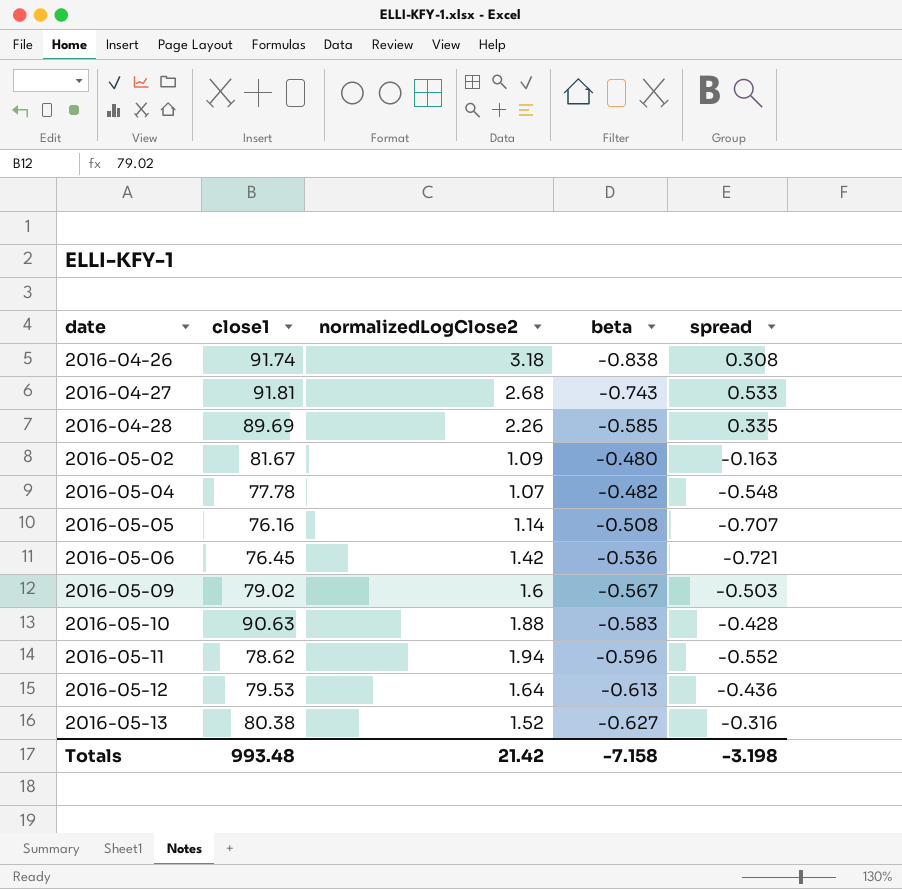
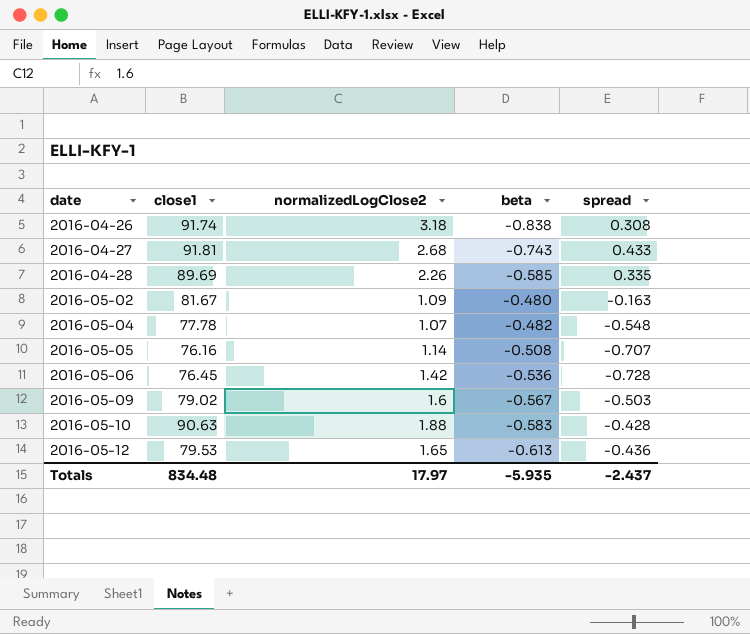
row 2016-05-11: 78.62 | 1.94 | -0.596 | -0.552 -> none
row 2016-05-13: 80.38 | 1.52 | -0.627 | -0.316 -> none
2016-04-27 | spread: 0.533 -> 0.433
2016-05-06 | spread: -0.721 -> -0.728
2016-05-12 | normalizedLogClose2: 1.64 -> 1.65
Totals | close1: 993.48 -> 834.48
Totals | normalizedLogClose2: 21.42 -> 17.97
Totals | beta: -7.158 -> -5.935
Totals | spread: -3.198 -> -2.437

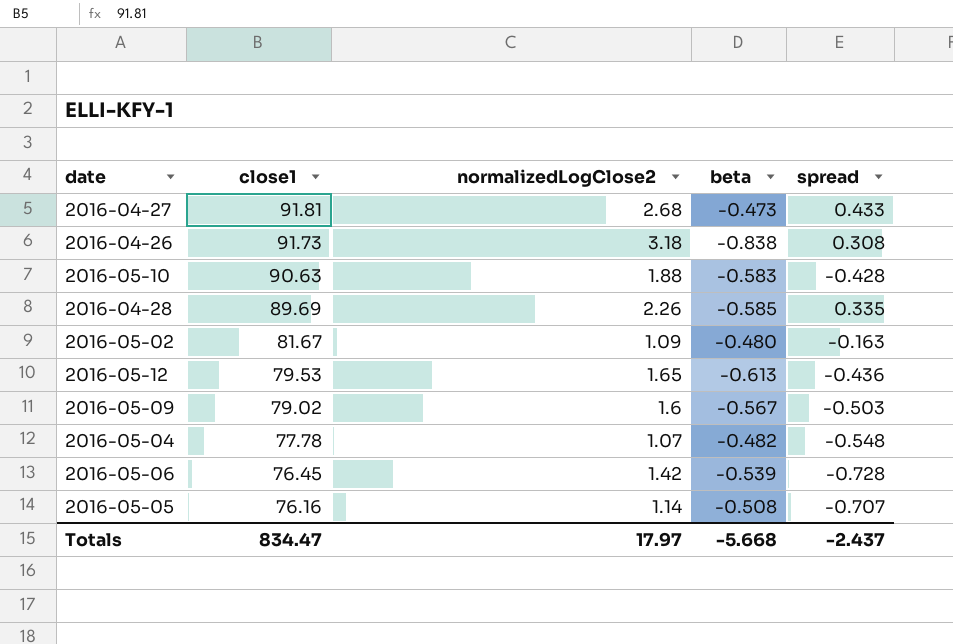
row order: date ascending -> close1 descending
2016-04-27 | beta: -0.743 -> -0.473
2016-04-26 | close1: 91.74 -> 91.73
2016-05-06 | beta: -0.536 -> -0.539
Totals | close1: 834.48 -> 834.47
Totals | beta: -5.935 -> -5.668

